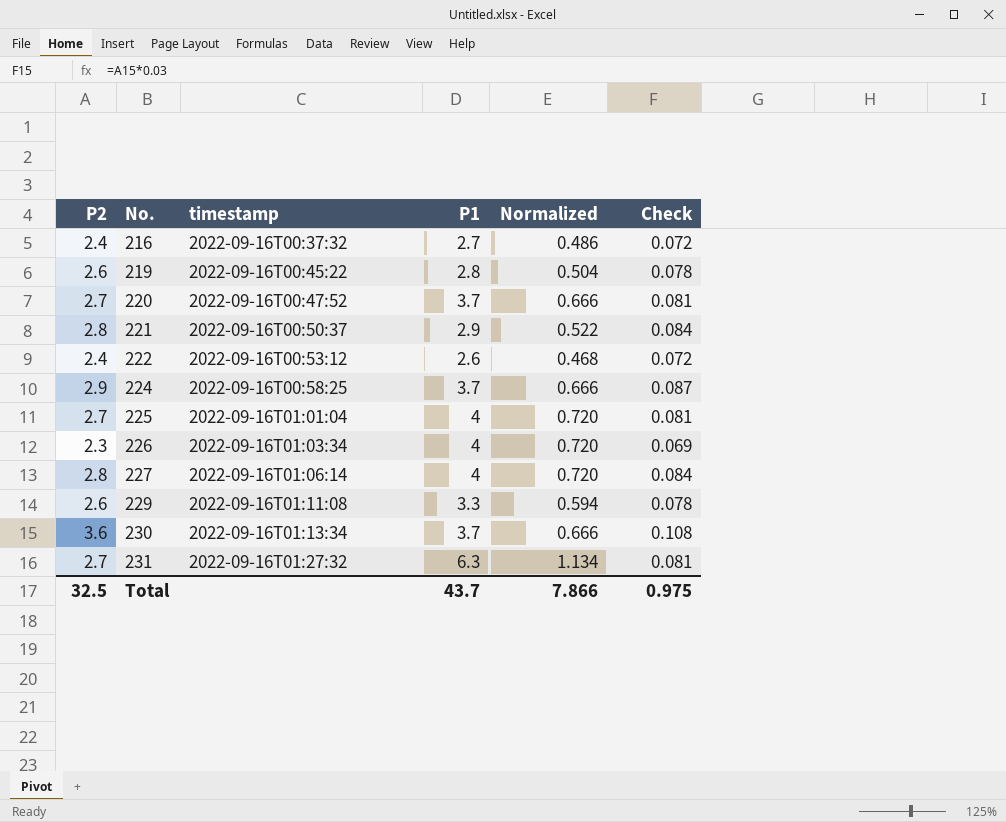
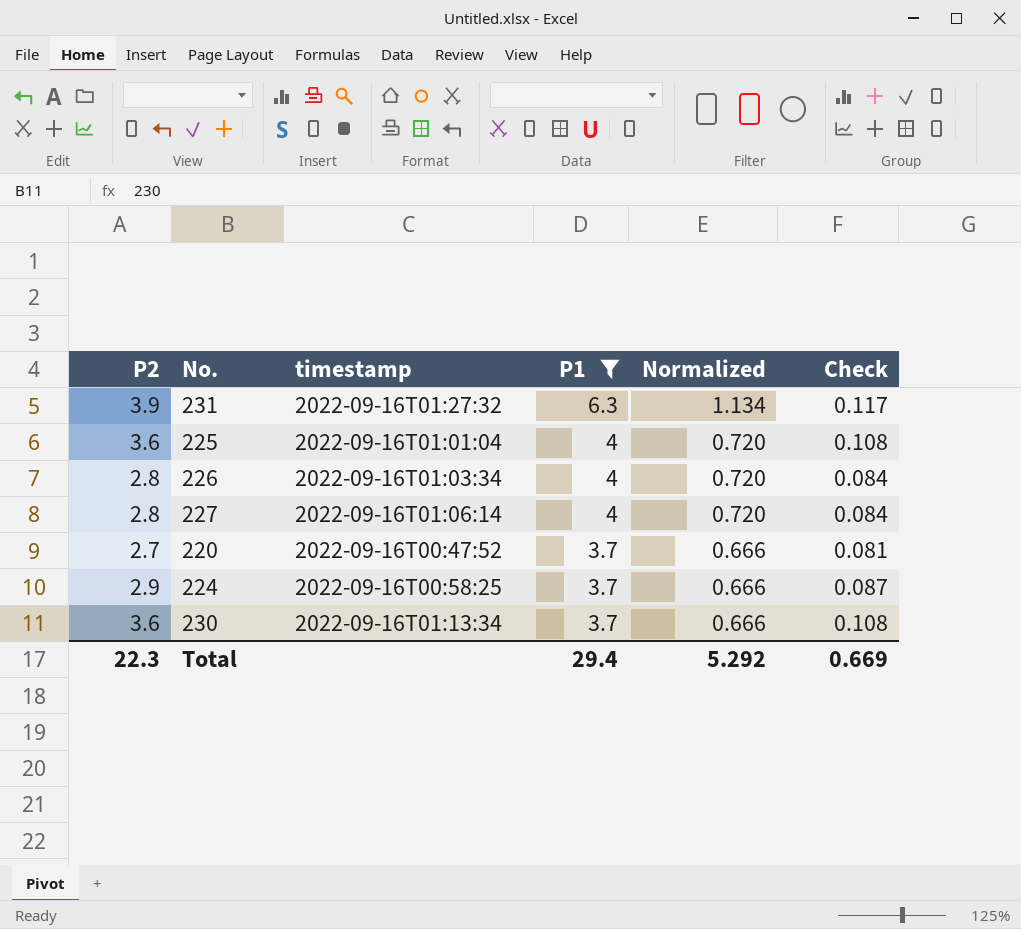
filter: none -> P1 >= 3.7
row order: No. ascending -> P1 descending
231 | P2: 2.7 -> 3.9
231 | Check: 0.081 -> 0.117
225 | P2: 2.7 -> 3.6
225 | Check: 0.081 -> 0.108
226 | P2: 2.3 -> 2.8
226 | Check: 0.069 -> 0.084
Total | P2: 32.5 -> 22.3
Total | P1: 43.7 -> 29.4
Total | Normalized: 7.866 -> 5.292
Total | Check: 0.975 -> 0.669

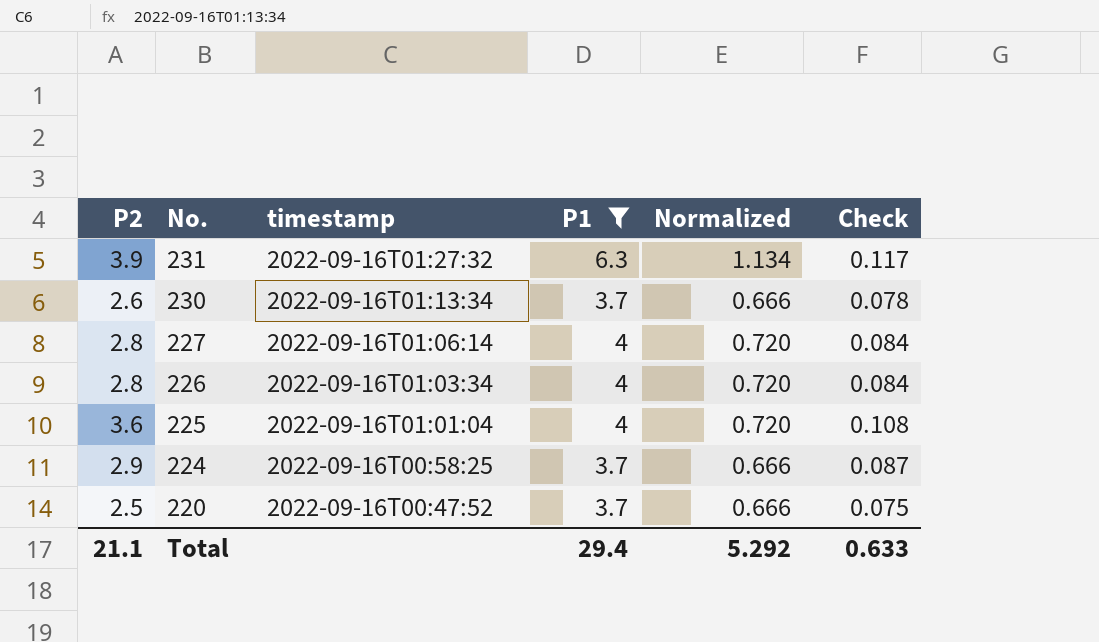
row order: P1 descending -> No. descending
230 | P2: 3.6 -> 2.6
230 | Check: 0.108 -> 0.078
220 | P2: 2.7 -> 2.5
220 | Check: 0.081 -> 0.075
Total | P2: 22.3 -> 21.1
Total | Check: 0.669 -> 0.633

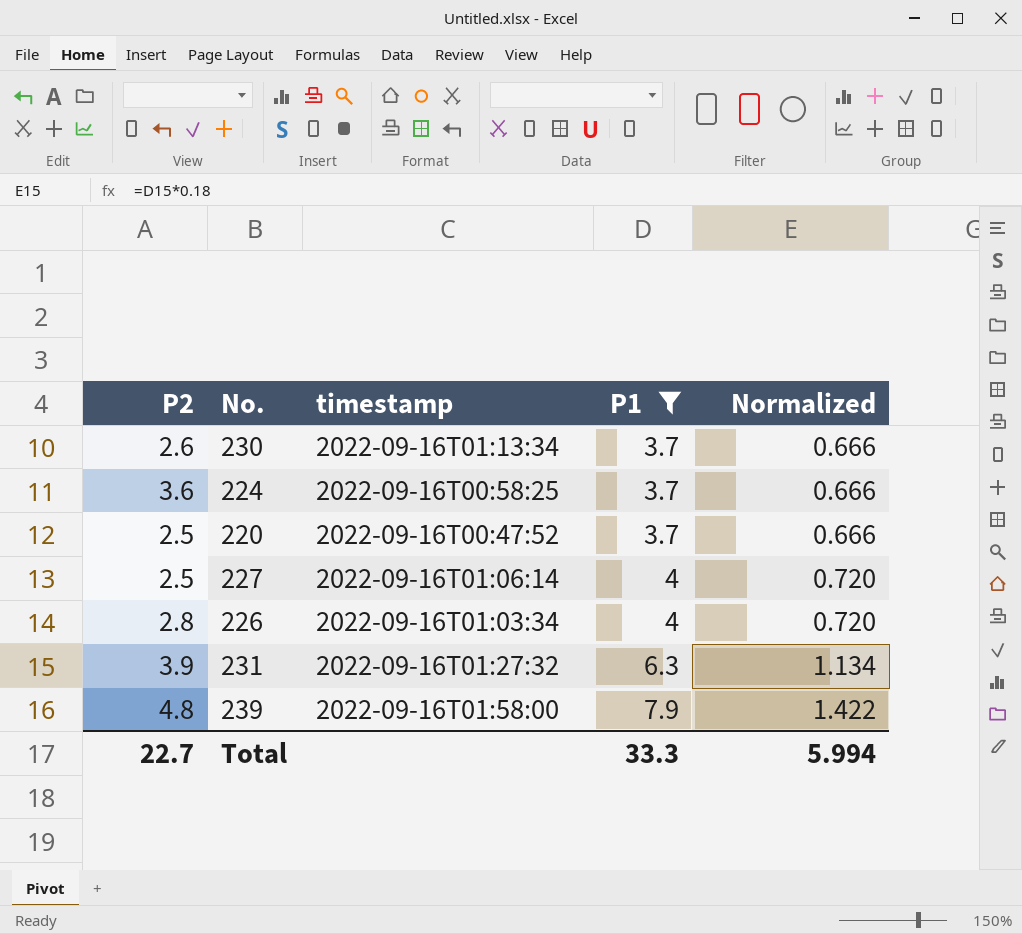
row order: No. descending -> P1 ascending
column Check | formula: [P2] * 0.03 -> none
row 225: 3.6 | 2022-09-16T01:01:04 | 4 | 0.720 | 0.108 -> none
224 | P2: 2.9 -> 3.6
227 | P2: 2.8 -> 2.5
row 239: none -> 4.8 | 2022-09-16T01:58:00 | 7.9 | 1.422
Total | P2: 21.1 -> 22.7
Total | P1: 29.4 -> 33.3
Total | Normalized: 5.292 -> 5.994

